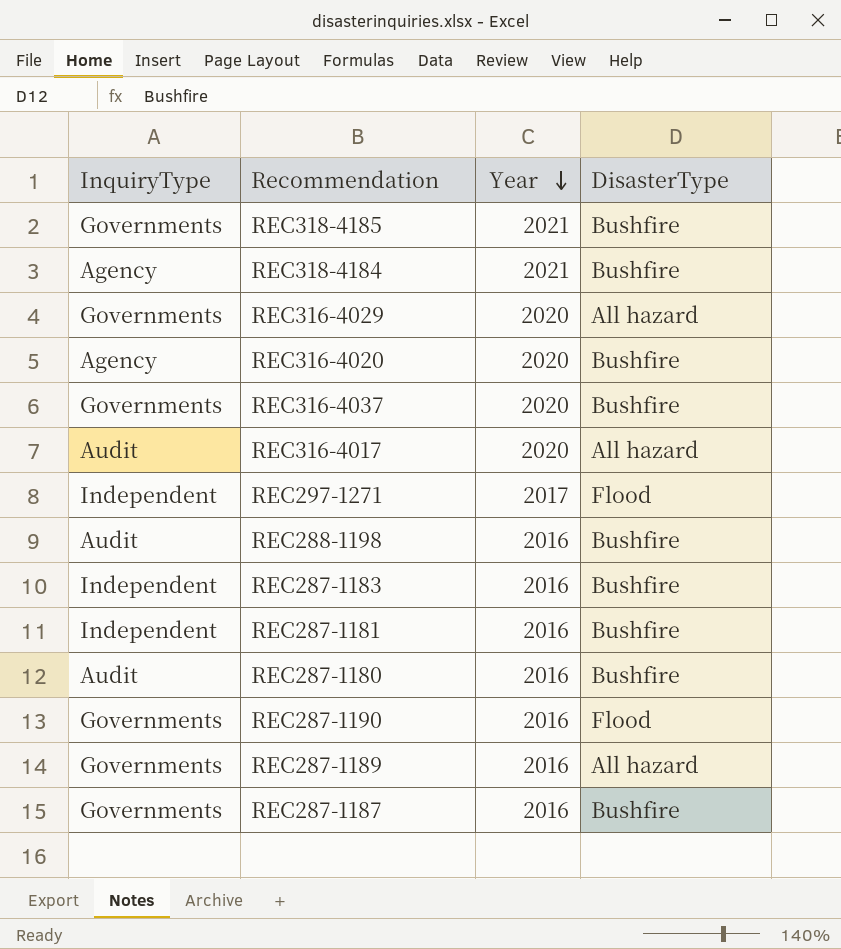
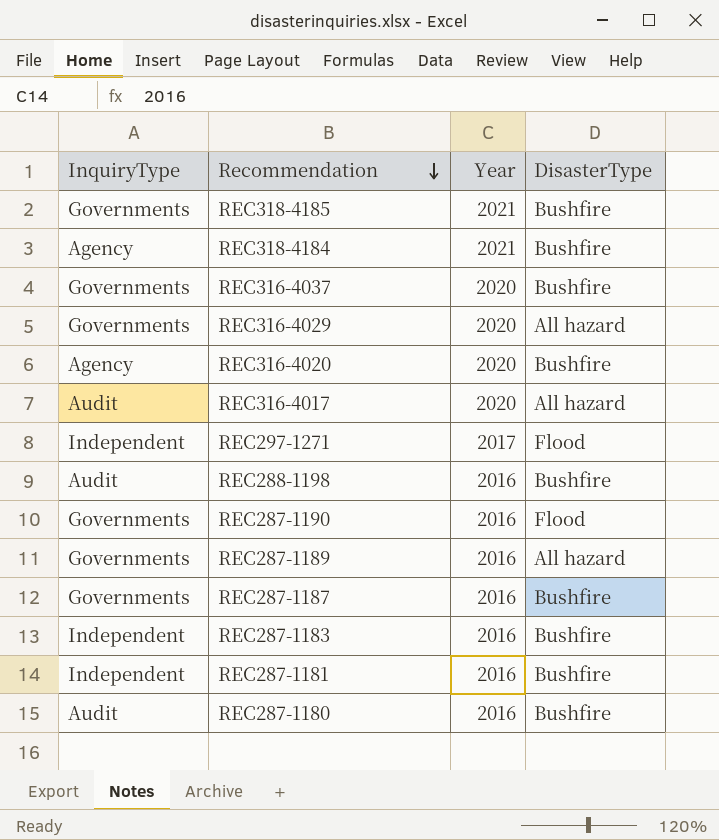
row order: Year descending -> Recommendation descending

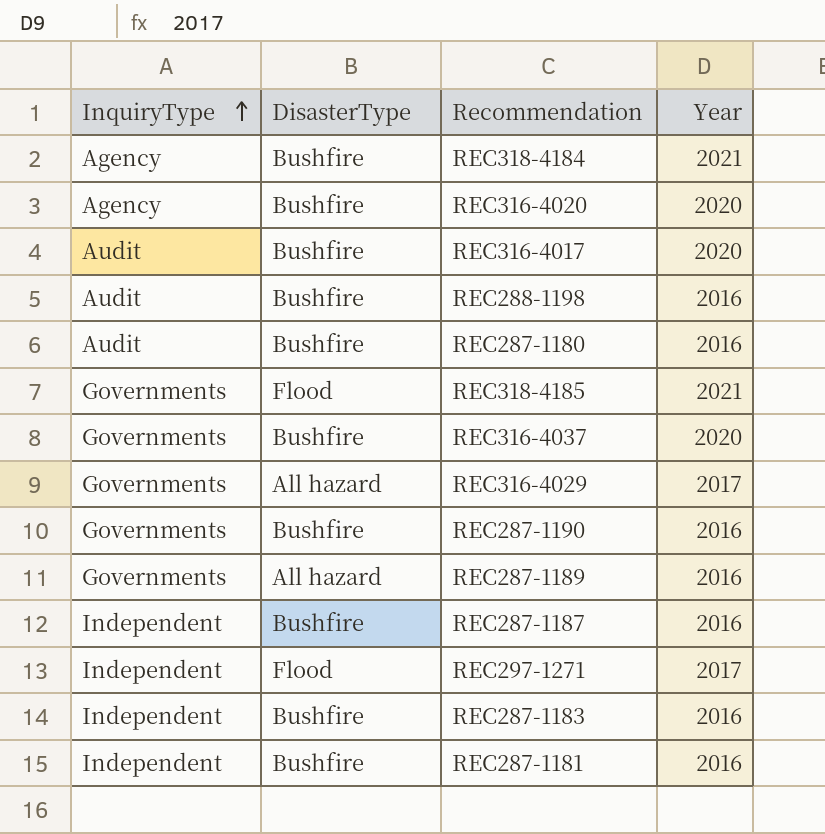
row order: Recommendation descending -> InquiryType ascending
column DisasterType | position: 4 -> 2
REC316-4017 | DisasterType: All hazard -> Bushfire
REC318-4185 | DisasterType: Bushfire -> Flood
REC316-4029 | Year: 2020 -> 2017
REC287-1190 | DisasterType: Flood -> Bushfire
REC287-1187 | InquiryType: Governments -> Independent

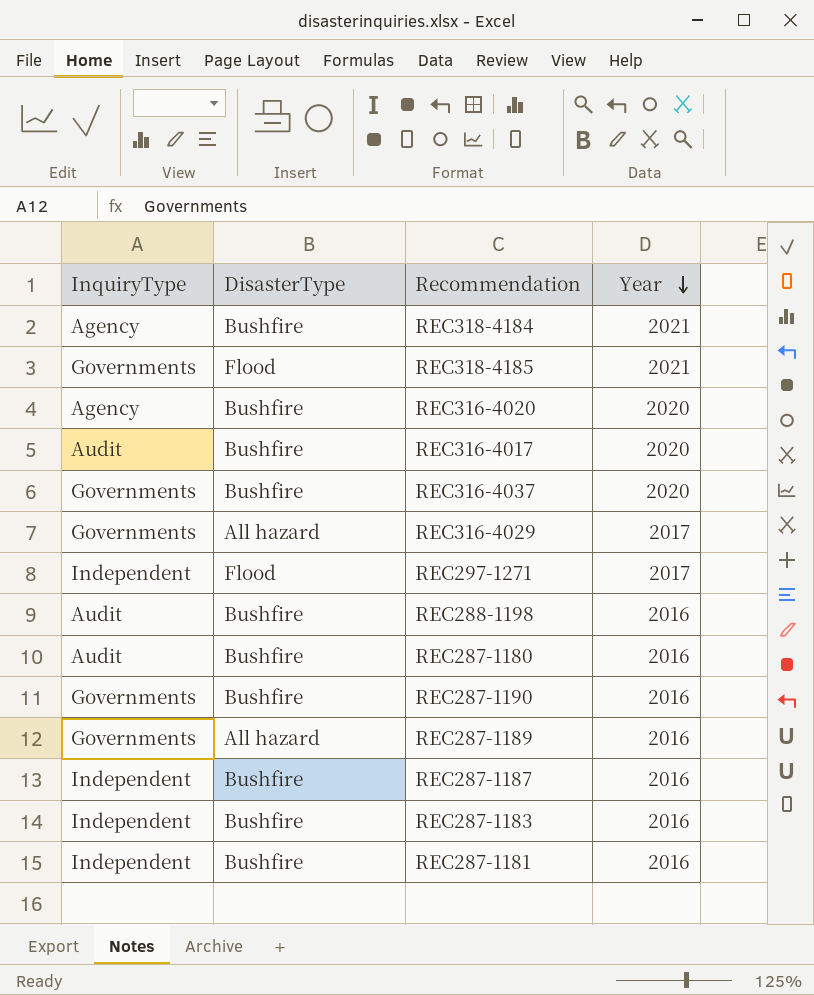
row order: InquiryType ascending -> Year descending

